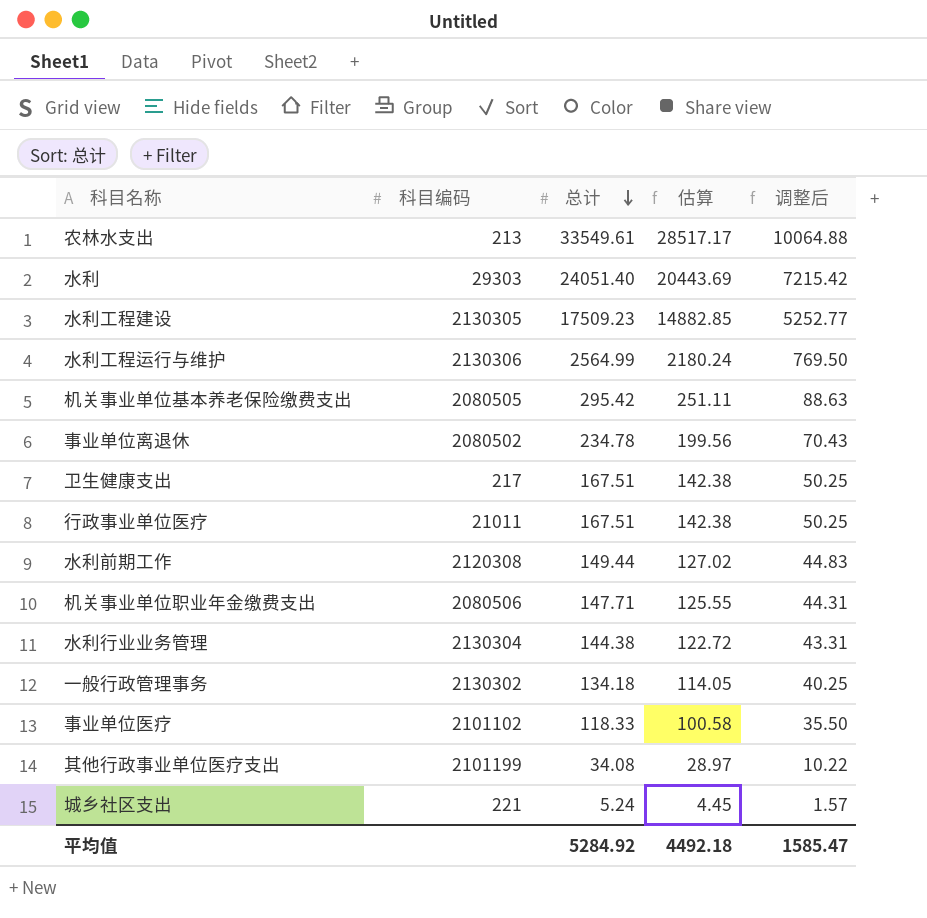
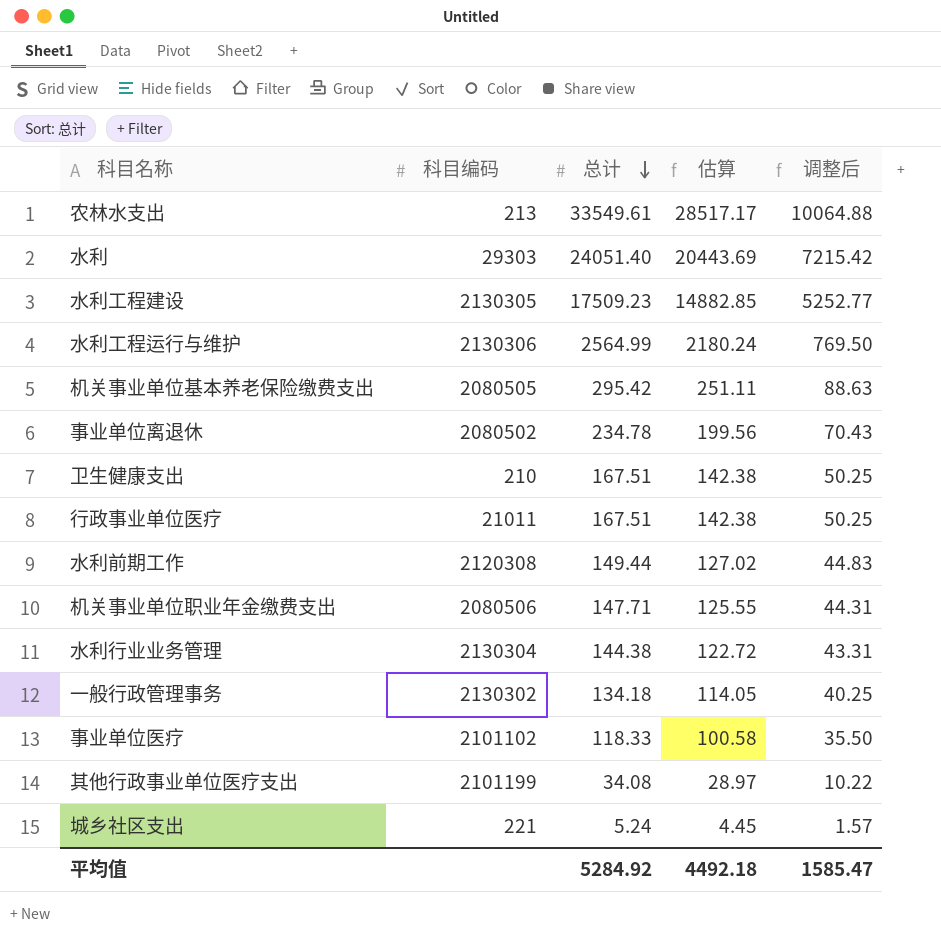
卫生健康支出 | 科目编码: 217 -> 210

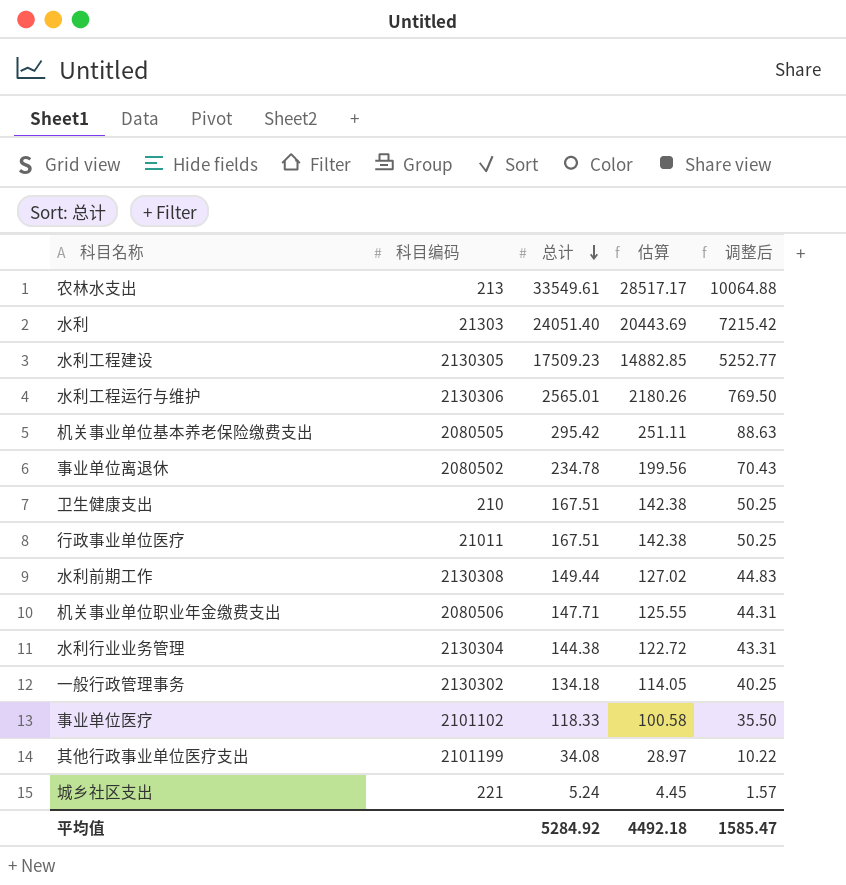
水利 | 科目编码: 29303 -> 21303
水利工程运行与维护 | 总计: 2564.99 -> 2565.01
水利工程运行与维护 | 估算: 2180.24 -> 2180.26
水利前期工作 | 科目编码: 2120308 -> 2130308

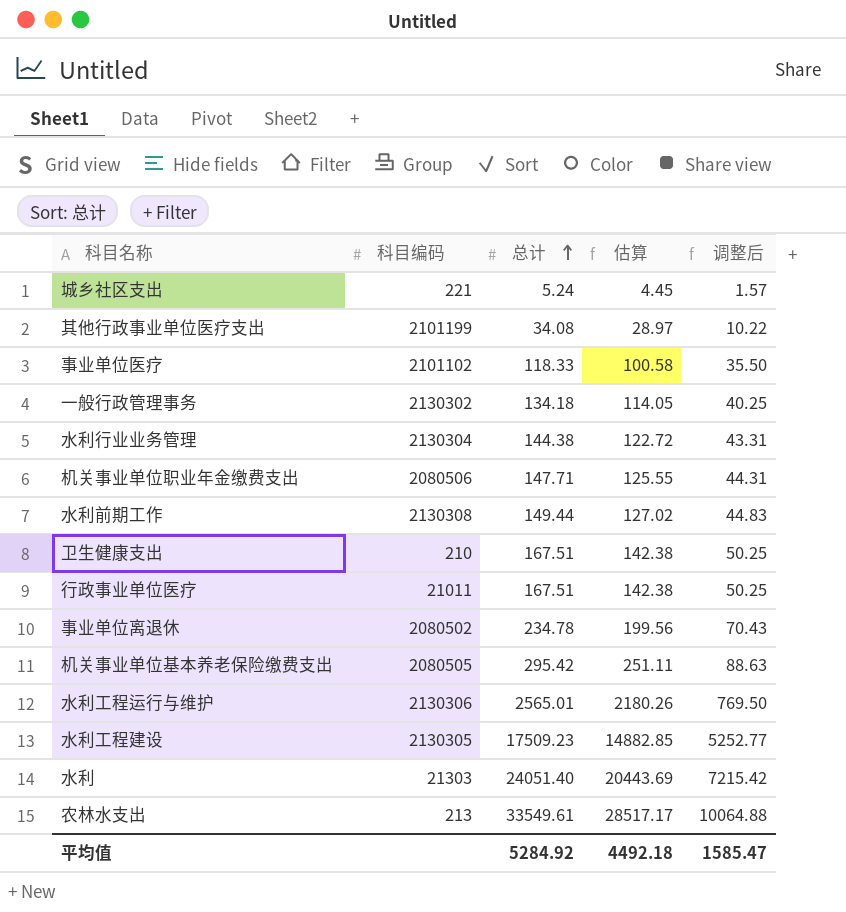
row order: 总计 descending -> 总计 ascending

